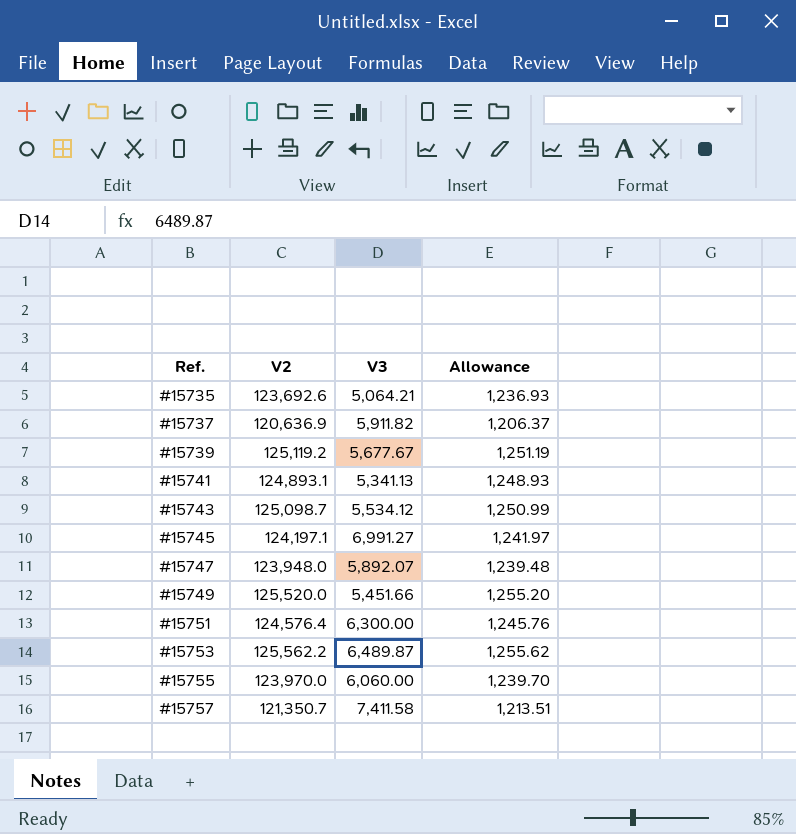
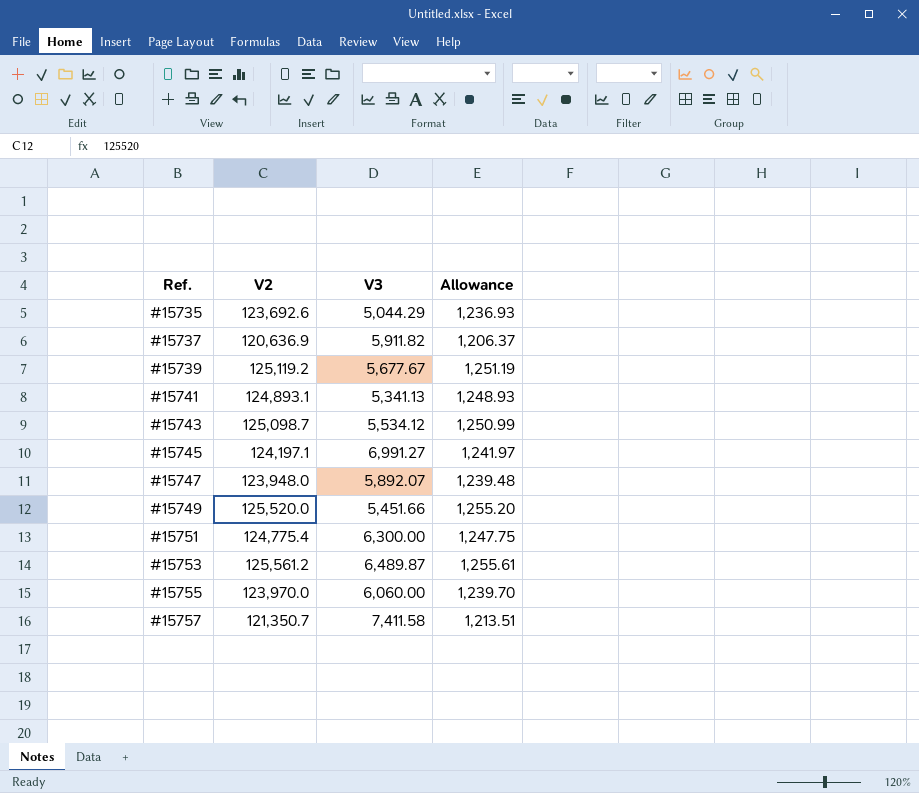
#15735 | V3: 5,064.21 -> 5,044.29
#15751 | V2: 124,576.4 -> 124,775.4
#15751 | Allowance: 1,245.76 -> 1,247.75
#15753 | V2: 125,562.2 -> 125,561.2
#15753 | Allowance: 1,255.62 -> 1,255.61

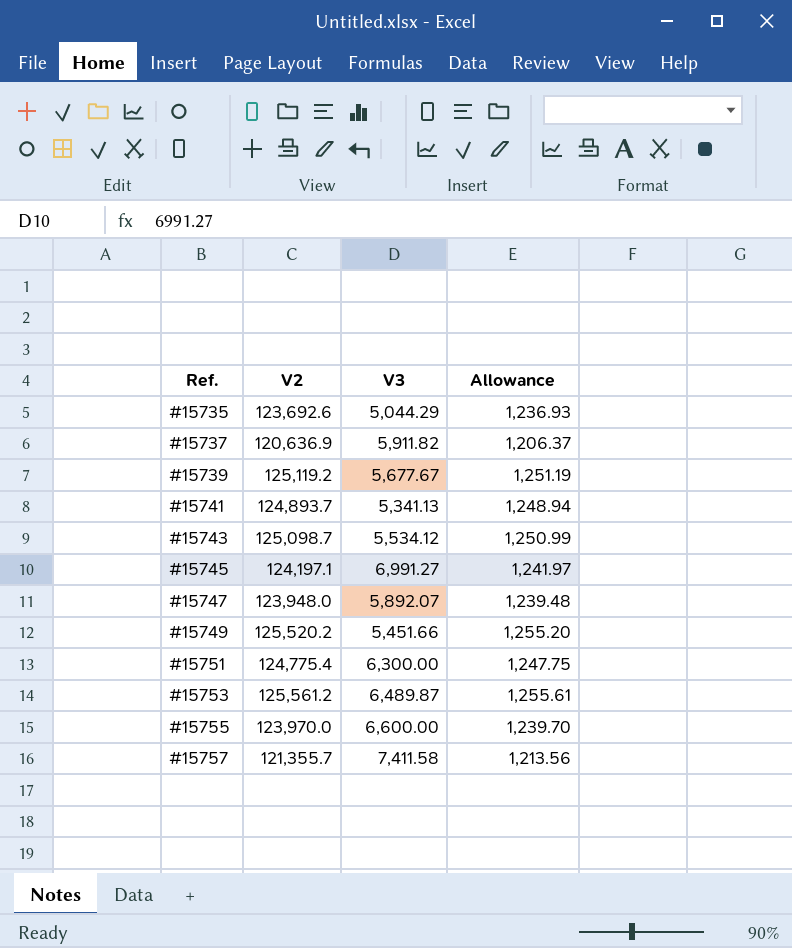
#15741 | V2: 124,893.1 -> 124,893.7
#15741 | Allowance: 1,248.93 -> 1,248.94
#15749 | V2: 125,520.0 -> 125,520.2
#15755 | V3: 6,060.00 -> 6,600.00
#15757 | V2: 121,350.7 -> 121,355.7
#15757 | Allowance: 1,213.51 -> 1,213.56

